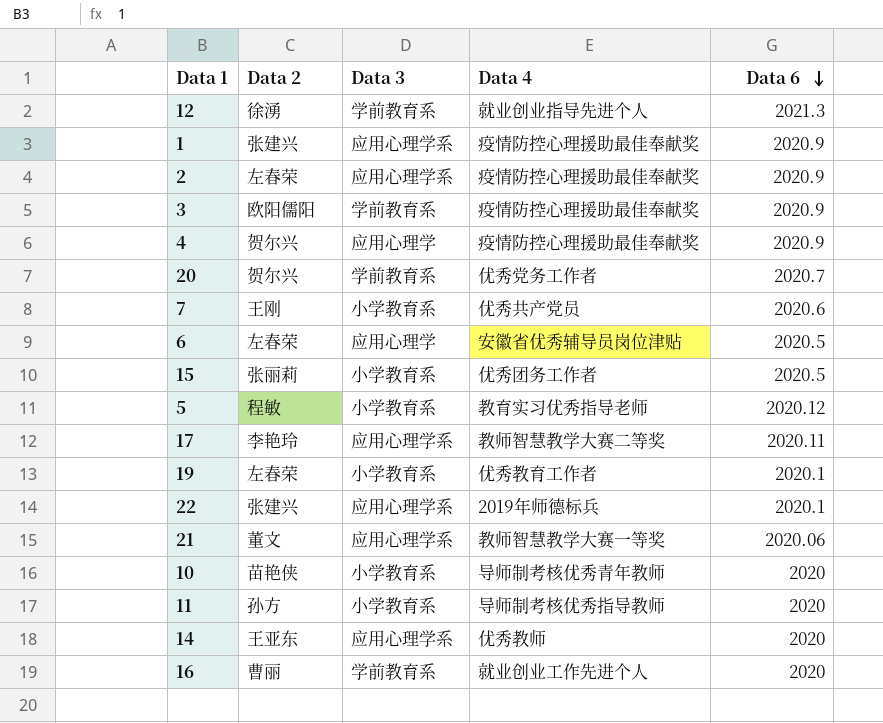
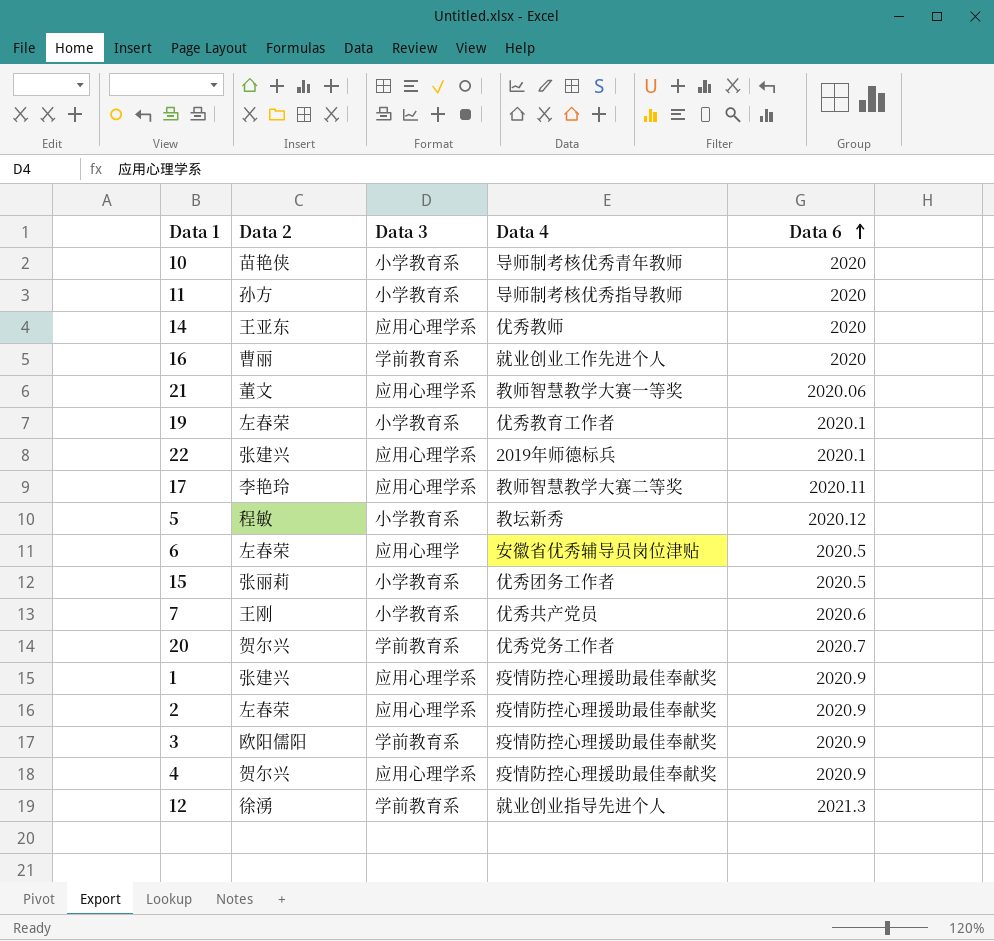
row order: Data 6 descending -> Data 6 ascending
5 | Data 4: 教育实习优秀指导老师 -> 教坛新秀
4 | Data 3: 应用心理学 -> 应用心理学系

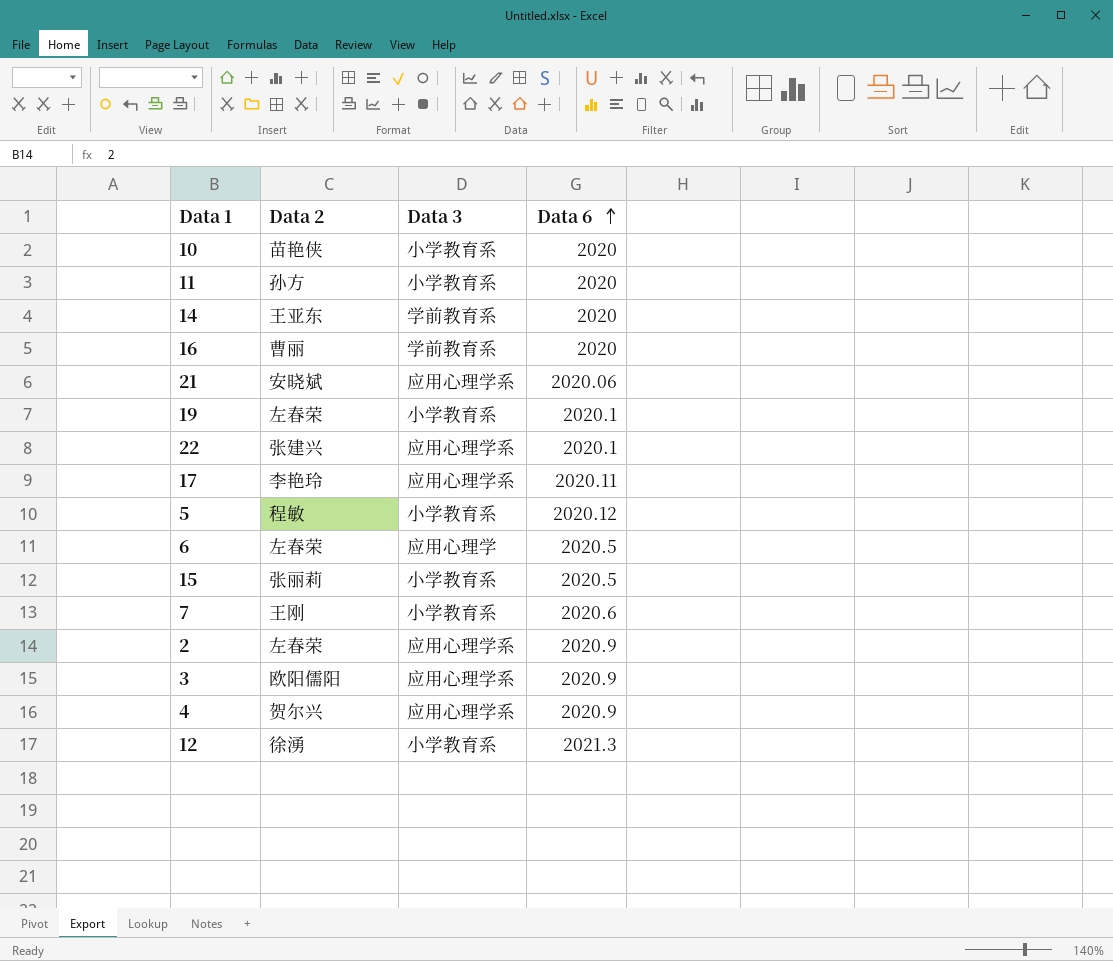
column Data 4 | position: 4 -> none
row 20: 贺尔兴 | 学前教育系 | 优秀党务工作者 | 2020.7 -> none
row 1: 张建兴 | 应用心理学系 | 疫情防控心理援助最佳奉献奖 | 2020.9 -> none
14 | Data 3: 应用心理学系 -> 学前教育系
21 | Data 2: 董文 -> 安晓斌
3 | Data 3: 学前教育系 -> 应用心理学系
12 | Data 3: 学前教育系 -> 小学教育系

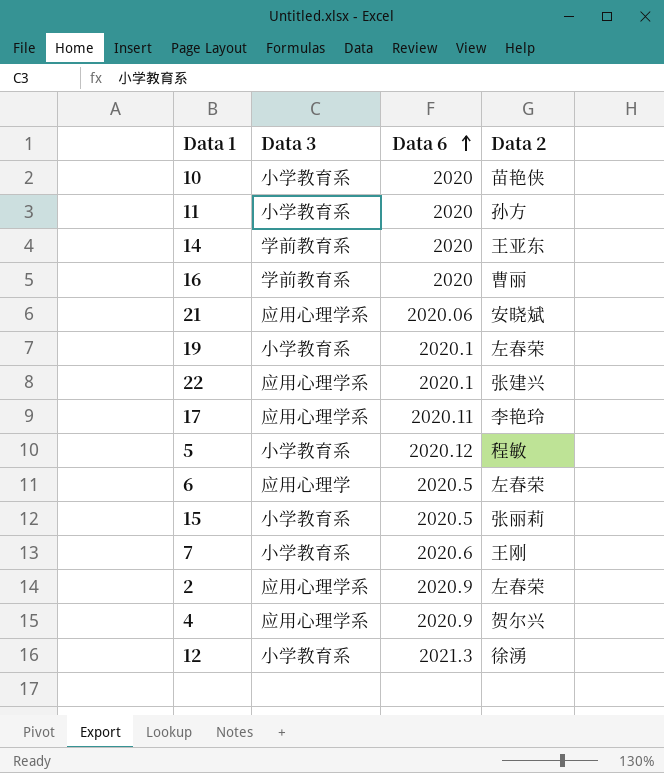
column Data 2 | position: 2 -> 4
row 3: 欧阳儒阳 | 应用心理学系 | 2020.9 -> none

